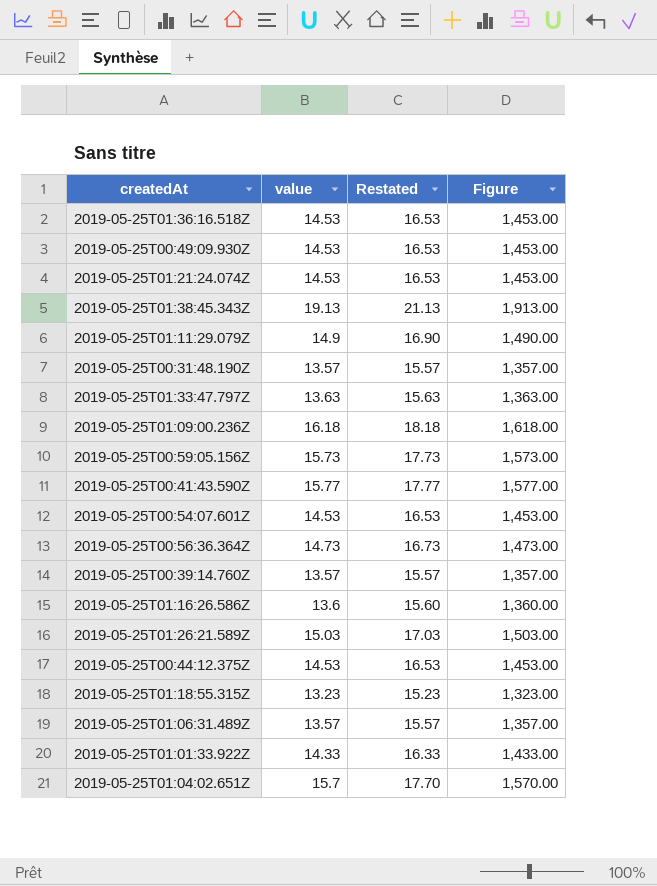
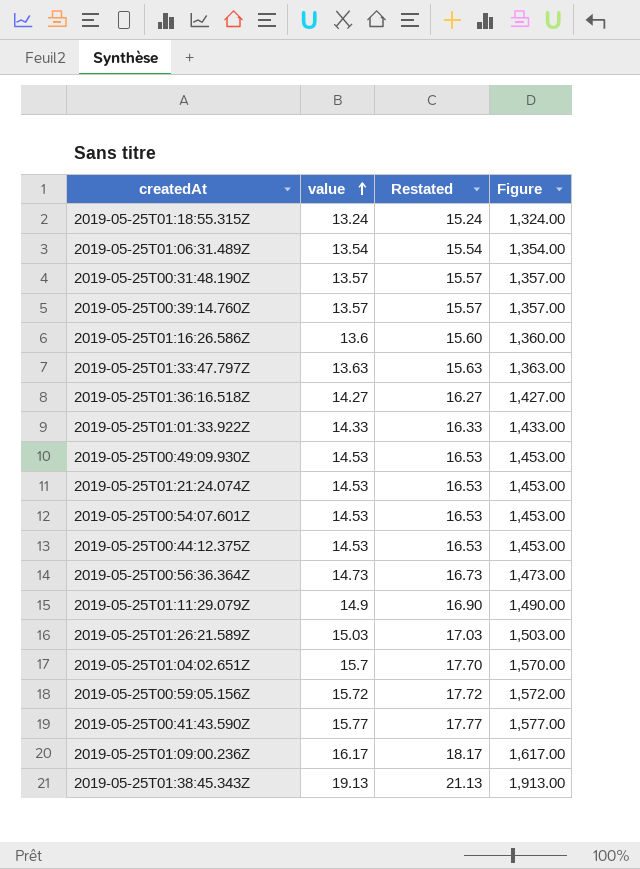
row order: none -> value ascending
2019-05-25T01:18:55.315Z | value: 13.23 -> 13.24
2019-05-25T01:18:55.315Z | Restated: 15.23 -> 15.24
2019-05-25T01:18:55.315Z | Figure: 1,323.00 -> 1,324.00
2019-05-25T01:06:31.489Z | value: 13.57 -> 13.54
2019-05-25T01:06:31.489Z | Restated: 15.57 -> 15.54
2019-05-25T01:06:31.489Z | Figure: 1,357.00 -> 1,354.00
2019-05-25T01:36:16.518Z | value: 14.53 -> 14.27
2019-05-25T01:36:16.518Z | Restated: 16.53 -> 16.27
2019-05-25T01:36:16.518Z | Figure: 1,453.00 -> 1,427.00
2019-05-25T00:59:05.156Z | value: 15.73 -> 15.72
2019-05-25T00:59:05.156Z | Restated: 17.73 -> 17.72
2019-05-25T00:59:05.156Z | Figure: 1,573.00 -> 1,572.00
2019-05-25T01:09:00.236Z | value: 16.18 -> 16.17
2019-05-25T01:09:00.236Z | Restated: 18.18 -> 18.17
2019-05-25T01:09:00.236Z | Figure: 1,618.00 -> 1,617.00

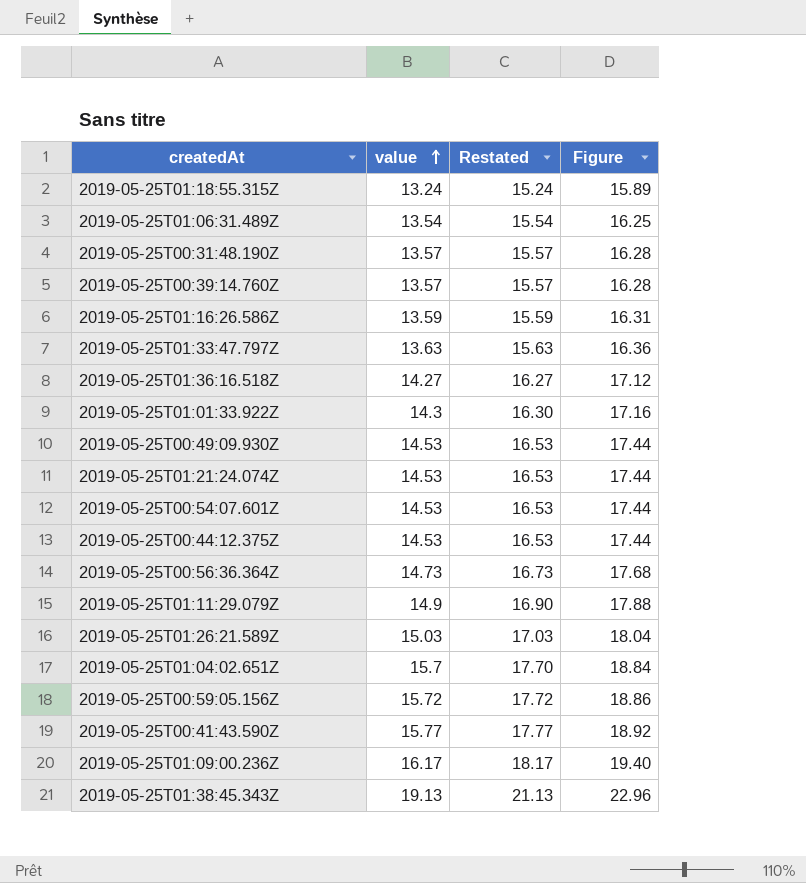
column Figure | formula: [value] * 100 -> [value] * 1.2
2019-05-25T01:16:26.586Z | value: 13.6 -> 13.59
2019-05-25T01:16:26.586Z | Restated: 15.60 -> 15.59
2019-05-25T01:01:33.922Z | value: 14.33 -> 14.3
2019-05-25T01:01:33.922Z | Restated: 16.33 -> 16.30

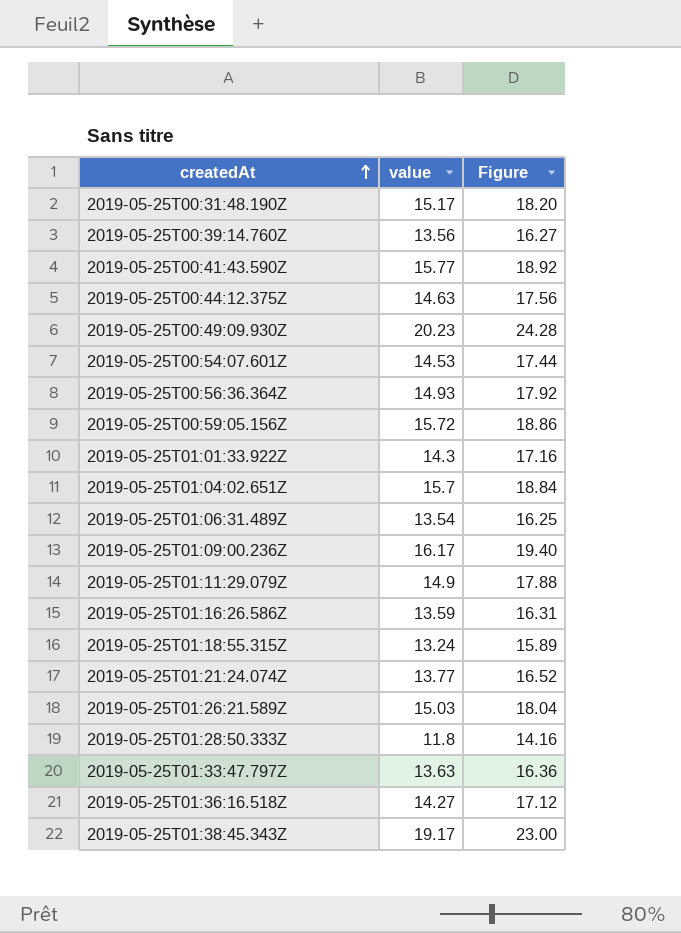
row order: value ascending -> createdAt ascending
column Restated | formula: [value] + 2 -> none
2019-05-25T00:31:48.190Z | value: 13.57 -> 15.17
2019-05-25T00:31:48.190Z | Figure: 16.28 -> 18.20
2019-05-25T00:39:14.760Z | value: 13.57 -> 13.56
2019-05-25T00:39:14.760Z | Figure: 16.28 -> 16.27
2019-05-25T00:44:12.375Z | value: 14.53 -> 14.63
2019-05-25T00:44:12.375Z | Figure: 17.44 -> 17.56
2019-05-25T00:49:09.930Z | value: 14.53 -> 20.23
2019-05-25T00:49:09.930Z | Figure: 17.44 -> 24.28
2019-05-25T00:56:36.364Z | value: 14.73 -> 14.93
2019-05-25T00:56:36.364Z | Figure: 17.68 -> 17.92
2019-05-25T01:21:24.074Z | value: 14.53 -> 13.77
2019-05-25T01:21:24.074Z | Figure: 17.44 -> 16.52
row 2019-05-25T01:28:50.333Z: none -> 11.8 | 14.16
2019-05-25T01:38:45.343Z | value: 19.13 -> 19.17
2019-05-25T01:38:45.343Z | Figure: 22.96 -> 23.00

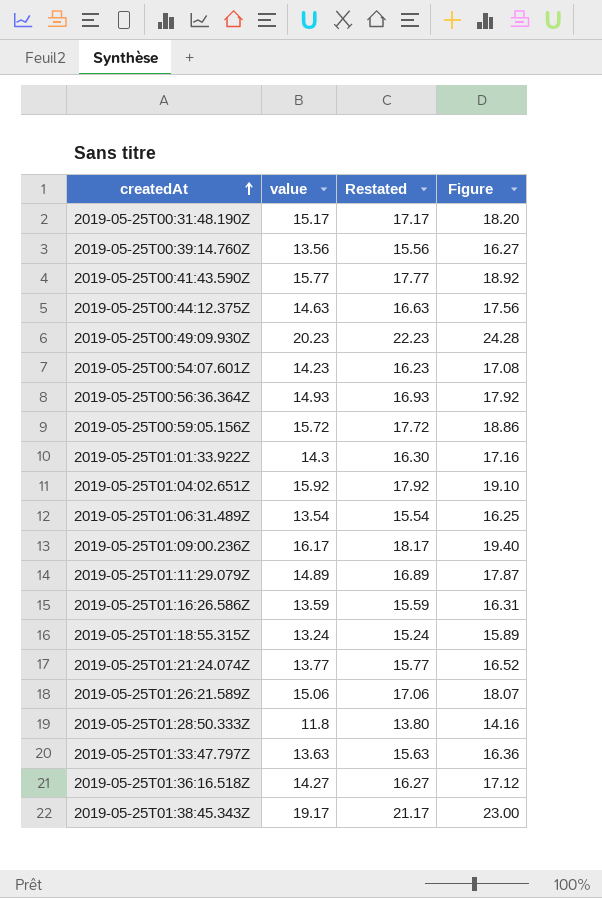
column Restated | formula: none -> [value] + 2
2019-05-25T00:54:07.601Z | value: 14.53 -> 14.23
2019-05-25T00:54:07.601Z | Figure: 17.44 -> 17.08
2019-05-25T01:04:02.651Z | value: 15.7 -> 15.92
2019-05-25T01:04:02.651Z | Figure: 18.84 -> 19.10
2019-05-25T01:11:29.079Z | value: 14.9 -> 14.89
2019-05-25T01:11:29.079Z | Figure: 17.88 -> 17.87
2019-05-25T01:26:21.589Z | value: 15.03 -> 15.06
2019-05-25T01:26:21.589Z | Figure: 18.04 -> 18.07

